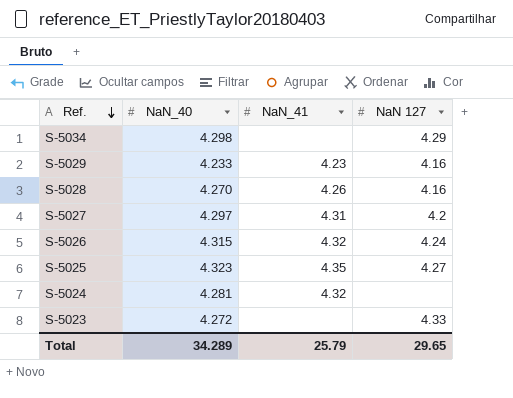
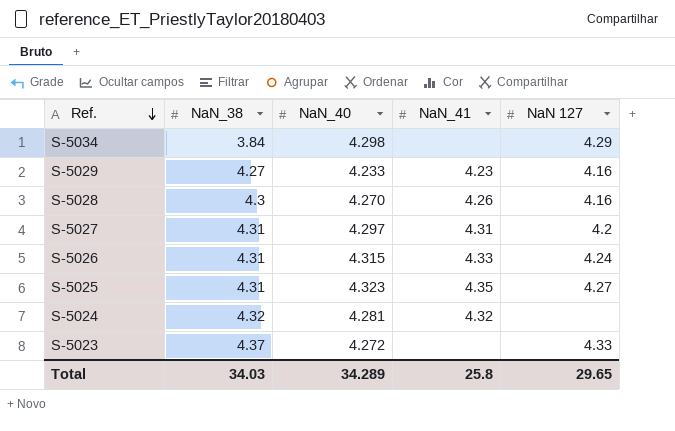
column NaN_38 | position: none -> 2
S-5026 | NaN_41: 4.32 -> 4.33
Total | NaN_41: 25.79 -> 25.8

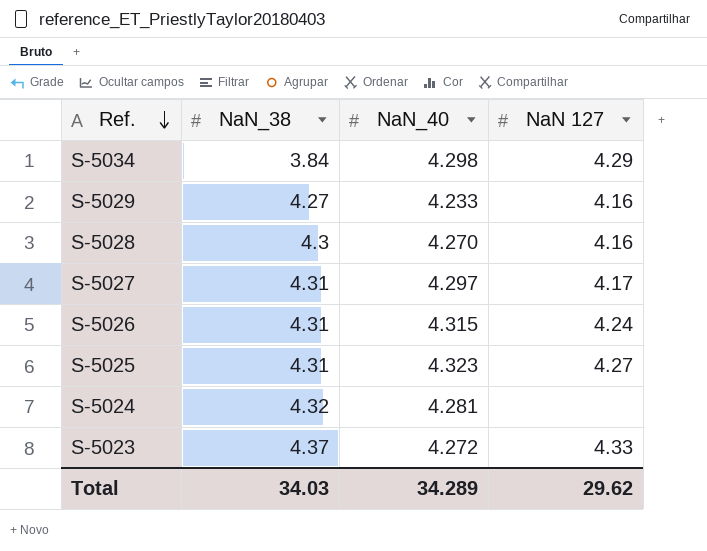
column NaN_41 | position: 4 -> none
S-5027 | NaN 127: 4.2 -> 4.17
Total | NaN 127: 29.65 -> 29.62

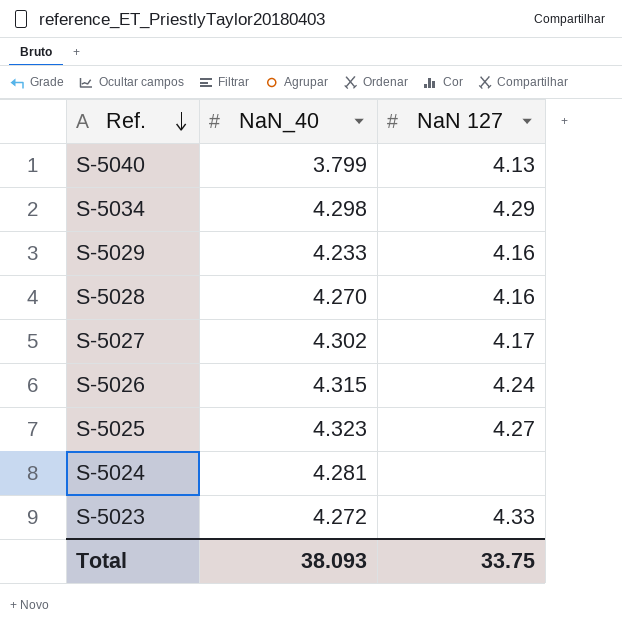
column NaN_38 | position: 2 -> none
row S-5040: none -> 3.799 | 4.13
S-5027 | NaN_40: 4.297 -> 4.302
Total | NaN_40: 34.289 -> 38.093
Total | NaN 127: 29.62 -> 33.75

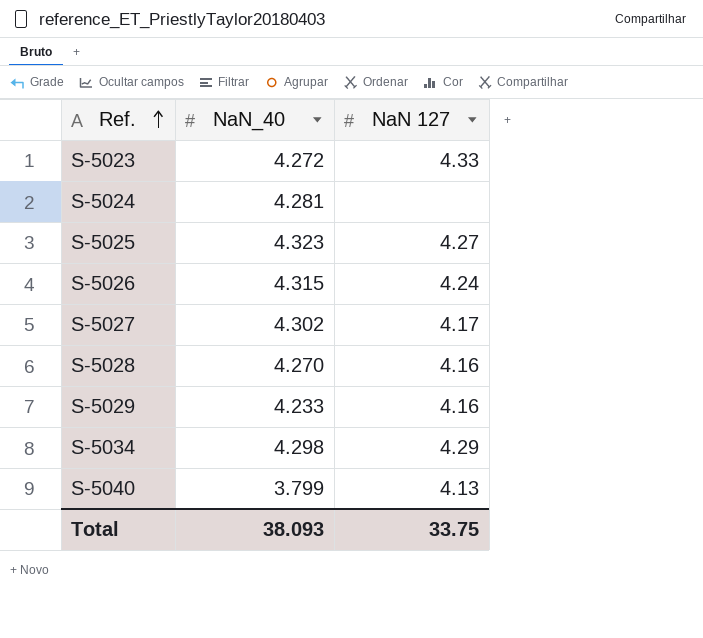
row order: Ref. descending -> Ref. ascending

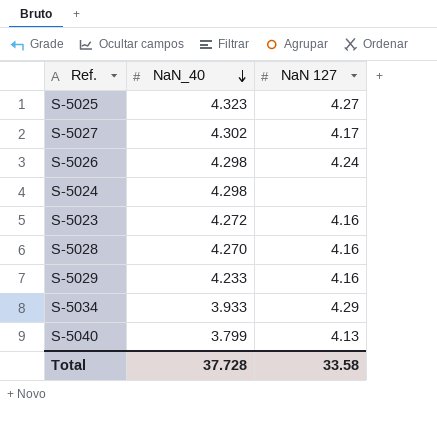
row order: Ref. ascending -> NaN_40 descending
S-5026 | NaN_40: 4.315 -> 4.298
S-5024 | NaN_40: 4.281 -> 4.298
S-5023 | NaN 127: 4.33 -> 4.16
S-5034 | NaN_40: 4.298 -> 3.933
Total | NaN_40: 38.093 -> 37.728
Total | NaN 127: 33.75 -> 33.58

